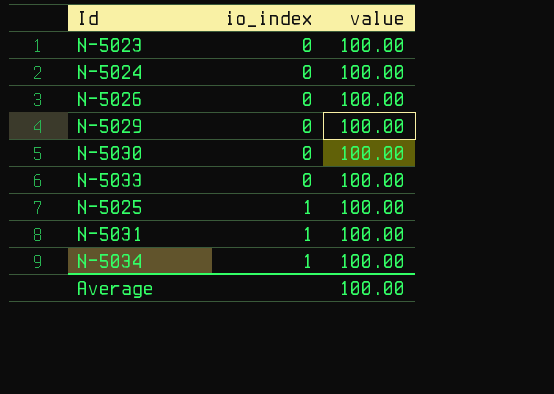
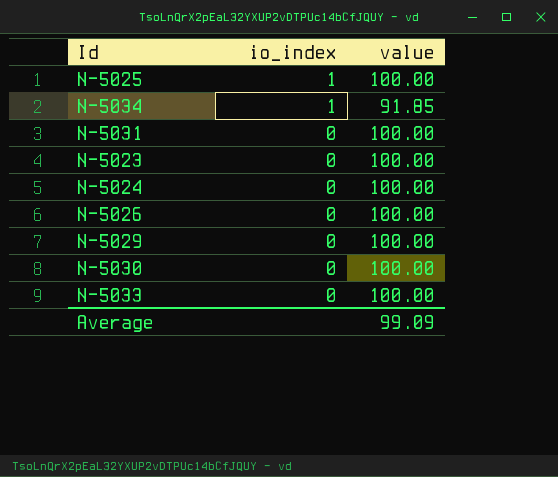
row order: io_index ascending -> io_index descending
N-5034 | value: 100.00 -> 91.85
N-5031 | io_index: 1 -> 0
Average | value: 100.00 -> 99.09

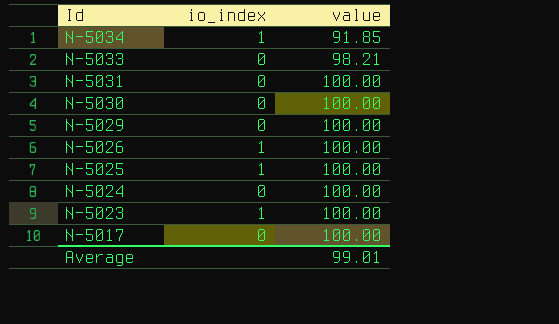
row order: io_index descending -> Id descending
N-5033 | value: 100.00 -> 98.21
N-5026 | io_index: 0 -> 1
N-5023 | io_index: 0 -> 1
row N-5017: none -> 0 | 100.00
Average | value: 99.09 -> 99.01

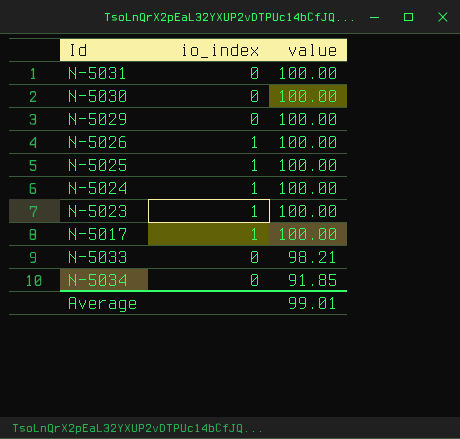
row order: Id descending -> value descending
N-5024 | io_index: 0 -> 1
N-5017 | io_index: 0 -> 1
N-5034 | io_index: 1 -> 0

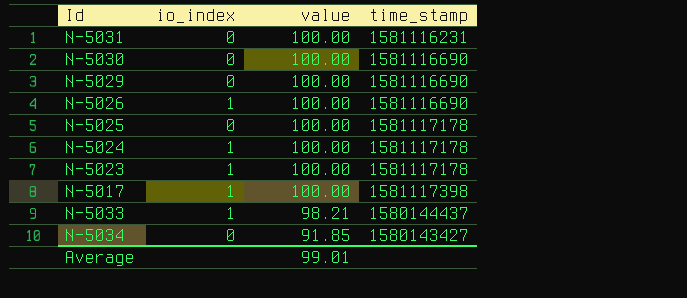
column time_stamp | position: none -> 4
N-5025 | io_index: 1 -> 0
N-5033 | io_index: 0 -> 1

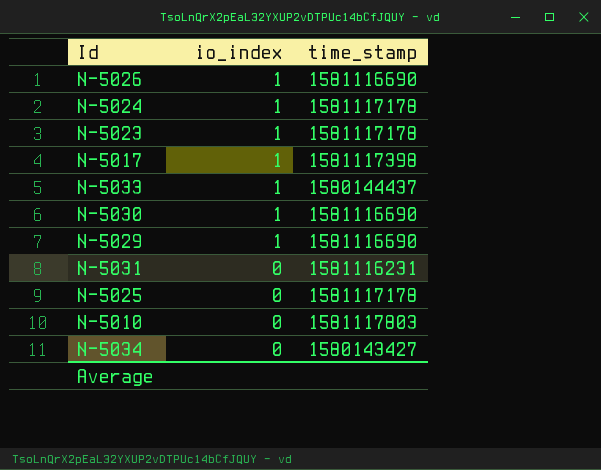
row order: value descending -> io_index descending
column value | position: 3 -> none
N-5030 | io_index: 0 -> 1
N-5029 | io_index: 0 -> 1
row N-5010: none -> 0 | 1581117803

